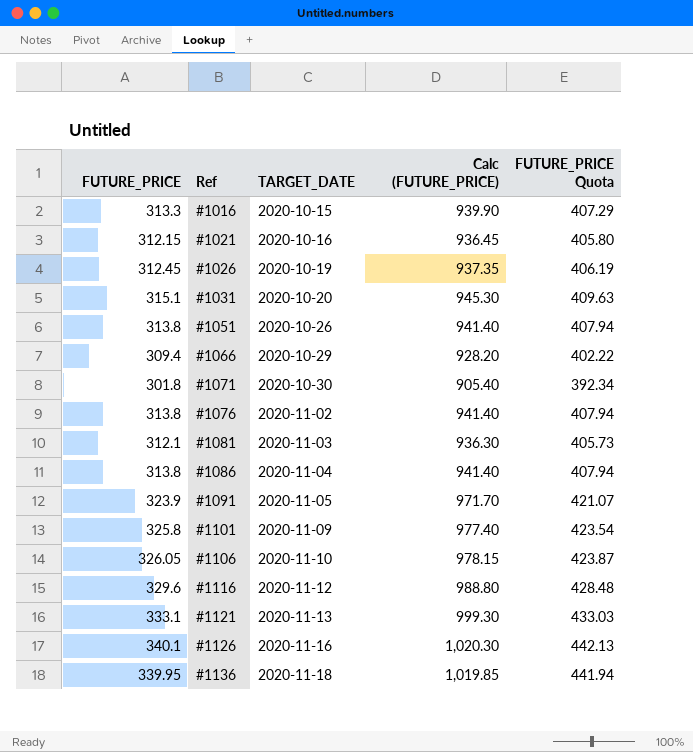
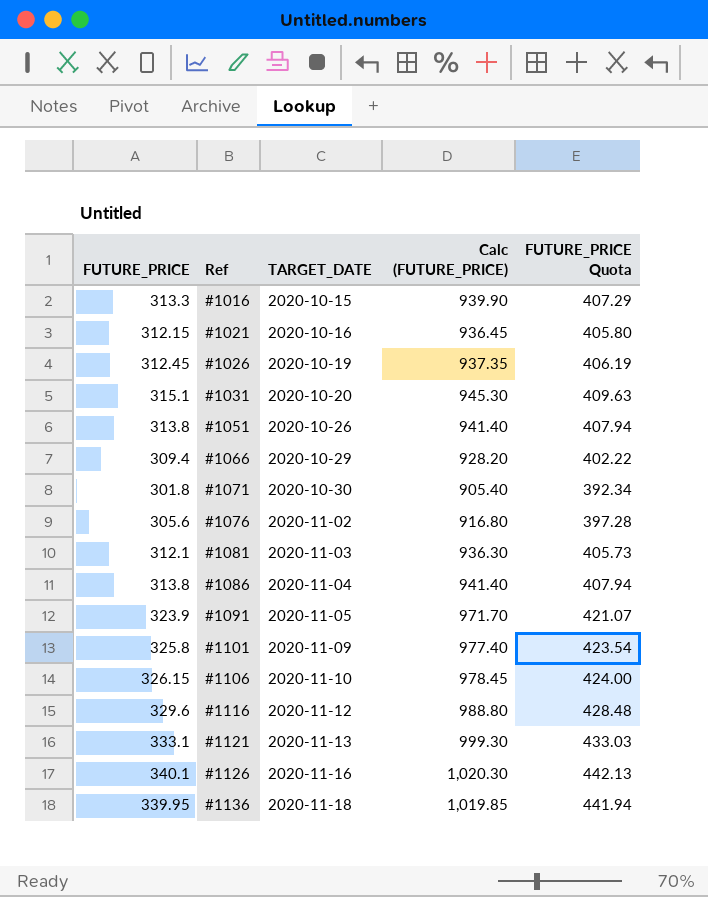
#1076 | FUTURE_PRICE: 313.8 -> 305.6
#1076 | Calc (FUTURE_PRICE): 941.40 -> 916.80
#1076 | FUTURE_PRICE Quota: 407.94 -> 397.28
#1106 | FUTURE_PRICE: 326.05 -> 326.15
#1106 | Calc (FUTURE_PRICE): 978.15 -> 978.45
#1106 | FUTURE_PRICE Quota: 423.87 -> 424.00

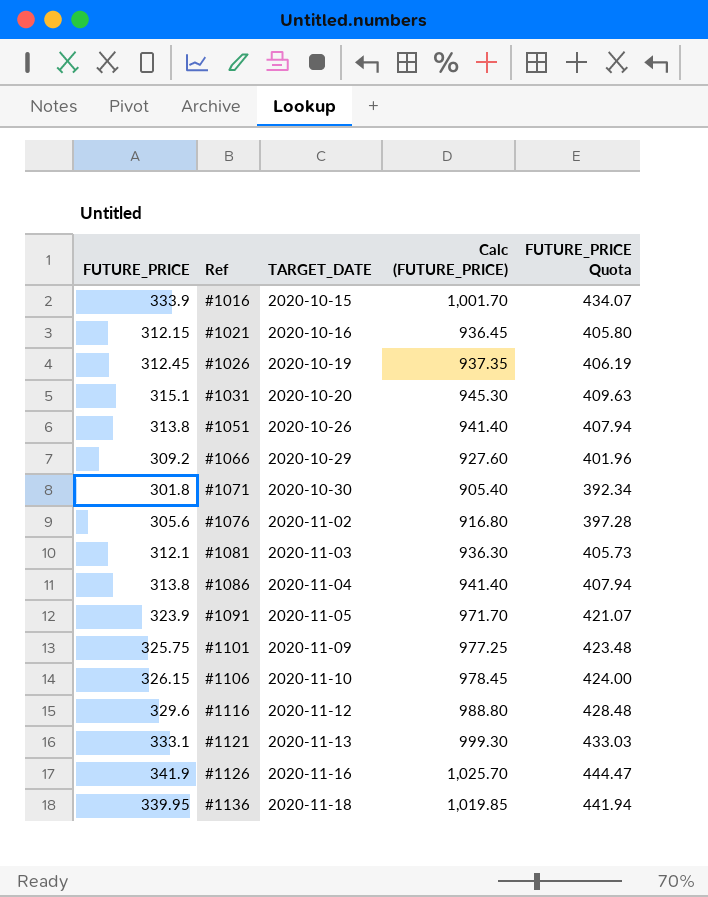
#1016 | FUTURE_PRICE: 313.3 -> 333.9
#1016 | Calc (FUTURE_PRICE): 939.90 -> 1,001.70
#1016 | FUTURE_PRICE Quota: 407.29 -> 434.07
#1066 | FUTURE_PRICE: 309.4 -> 309.2
#1066 | Calc (FUTURE_PRICE): 928.20 -> 927.60
#1066 | FUTURE_PRICE Quota: 402.22 -> 401.96
#1101 | FUTURE_PRICE: 325.8 -> 325.75
#1101 | Calc (FUTURE_PRICE): 977.40 -> 977.25
#1101 | FUTURE_PRICE Quota: 423.54 -> 423.48
#1126 | FUTURE_PRICE: 340.1 -> 341.9
#1126 | Calc (FUTURE_PRICE): 1,020.30 -> 1,025.70
#1126 | FUTURE_PRICE Quota: 442.13 -> 444.47

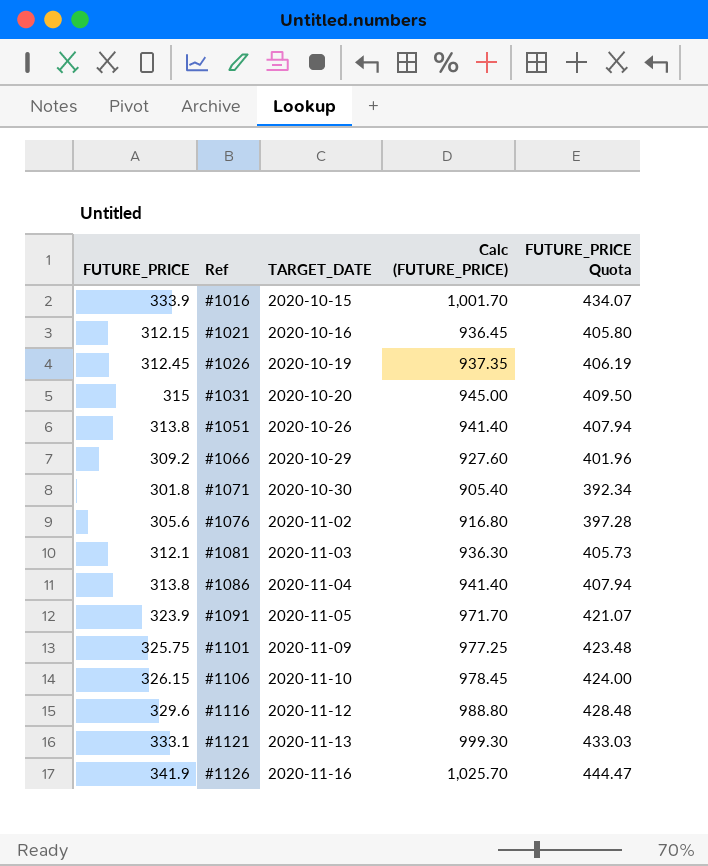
row #1136: 339.95 | 2020-11-18 | 1,019.85 | 441.94 -> none
#1031 | FUTURE_PRICE: 315.1 -> 315
#1031 | Calc (FUTURE_PRICE): 945.30 -> 945.00
#1031 | FUTURE_PRICE Quota: 409.63 -> 409.50

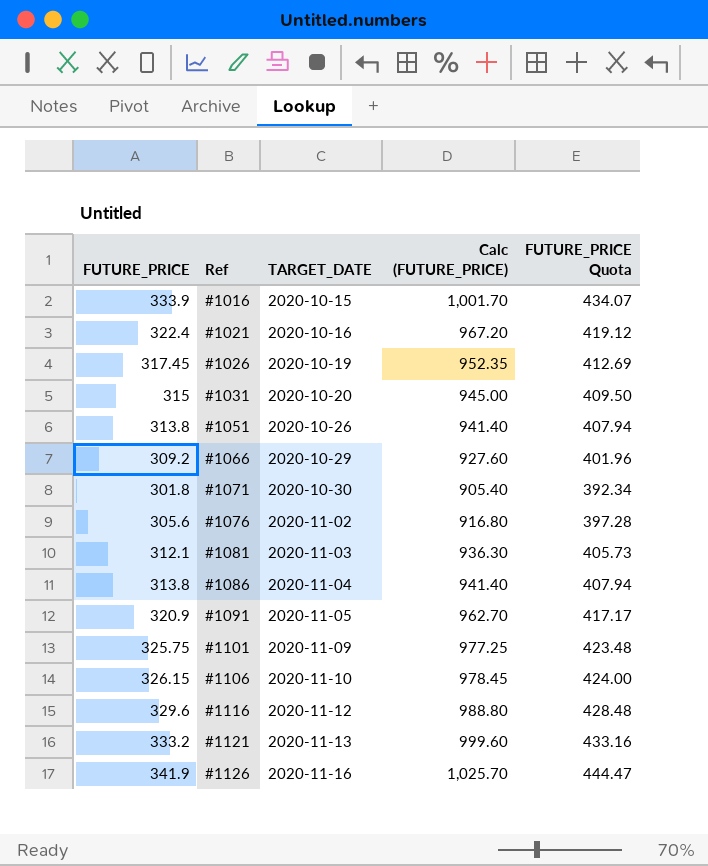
#1021 | FUTURE_PRICE: 312.15 -> 322.4
#1021 | Calc (FUTURE_PRICE): 936.45 -> 967.20
#1021 | FUTURE_PRICE Quota: 405.80 -> 419.12
#1026 | FUTURE_PRICE: 312.45 -> 317.45
#1026 | Calc (FUTURE_PRICE): 937.35 -> 952.35
#1026 | FUTURE_PRICE Quota: 406.19 -> 412.69
#1091 | FUTURE_PRICE: 323.9 -> 320.9
#1091 | Calc (FUTURE_PRICE): 971.70 -> 962.70
#1091 | FUTURE_PRICE Quota: 421.07 -> 417.17
#1121 | FUTURE_PRICE: 333.1 -> 333.2
#1121 | Calc (FUTURE_PRICE): 999.30 -> 999.60
#1121 | FUTURE_PRICE Quota: 433.03 -> 433.16

